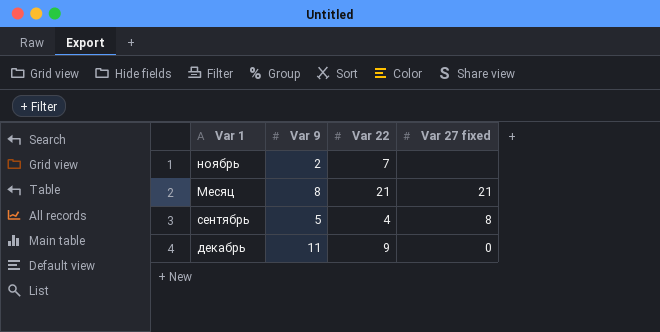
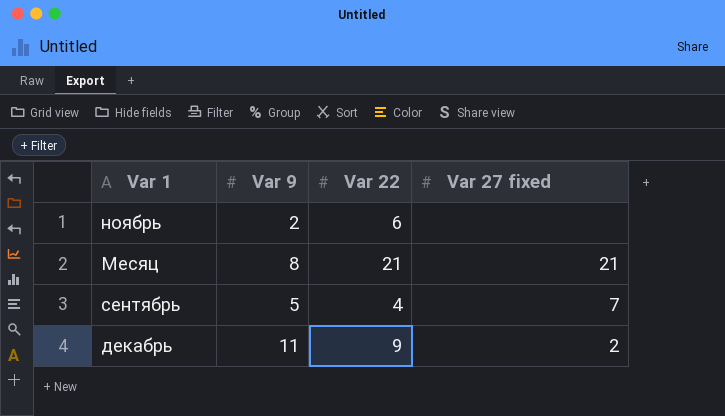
ноябрь | Var 22: 7 -> 6
сентябрь | Var 27 fixed: 8 -> 7
декабрь | Var 27 fixed: 0 -> 2

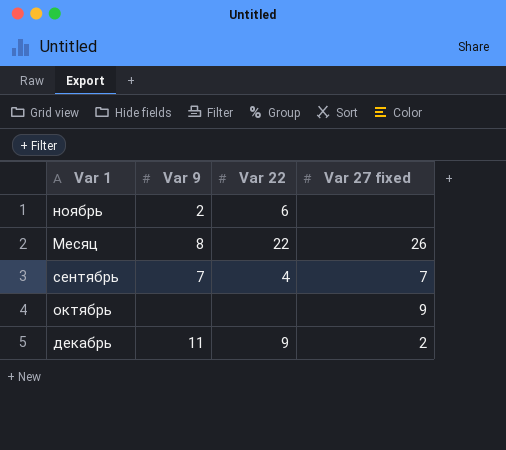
Месяц | Var 22: 21 -> 22
Месяц | Var 27 fixed: 21 -> 26
сентябрь | Var 9: 5 -> 7
row октябрь: none -> none | none | 9

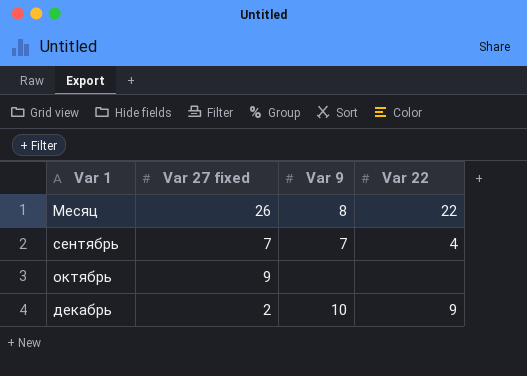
column Var 27 fixed | position: 4 -> 2
row ноябрь: 2 | 6 | none -> none
декабрь | Var 9: 11 -> 10

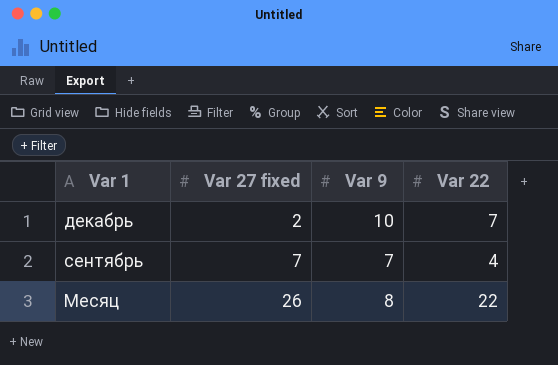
row order: none -> Var 27 fixed ascending
row октябрь: 9 | none | none -> none
декабрь | Var 22: 9 -> 7

